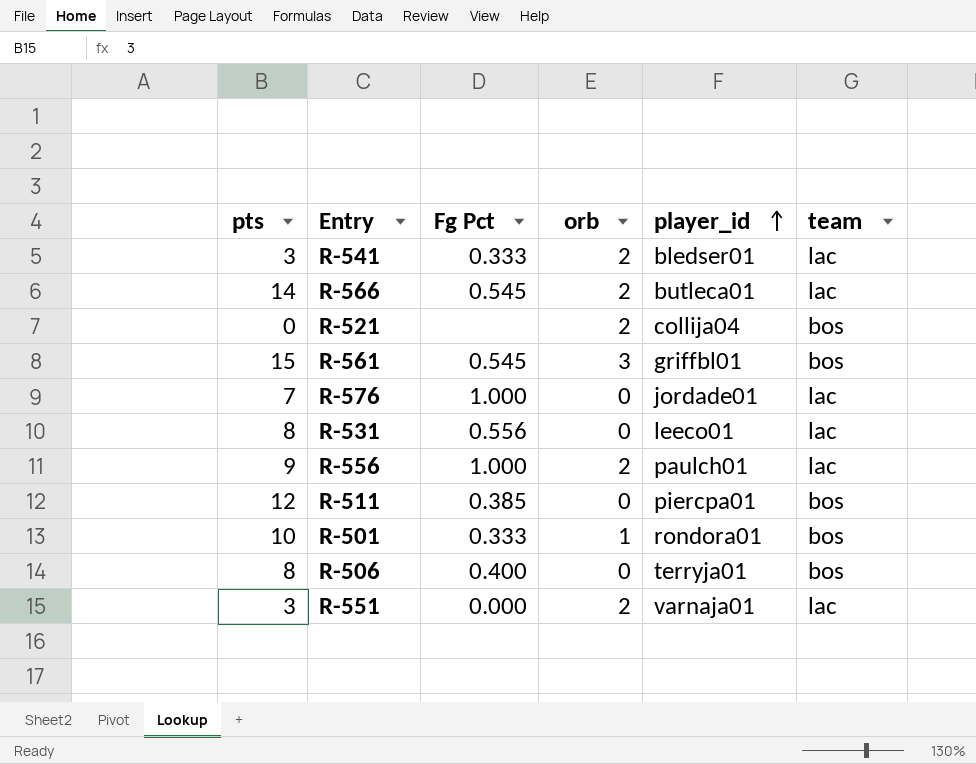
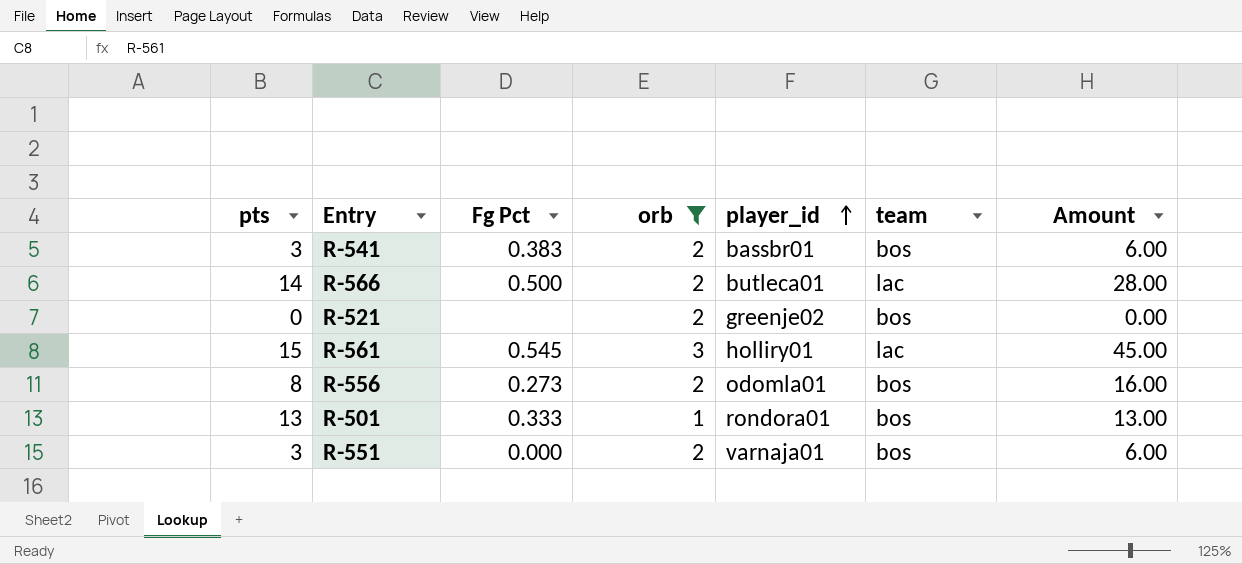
filter: none -> orb != 0
column Amount | formula: none -> [pts] * [orb]
R-541 | Fg Pct: 0.333 -> 0.383
R-541 | player_id: bledser01 -> bassbr01
R-541 | team: lac -> bos
R-566 | Fg Pct: 0.545 -> 0.500
R-521 | player_id: collija04 -> greenje02
R-561 | player_id: griffbl01 -> holliry01
R-561 | team: bos -> lac
R-556 | pts: 9 -> 8
R-556 | Fg Pct: 1.000 -> 0.273
R-556 | player_id: paulch01 -> odomla01
R-556 | team: lac -> bos
R-501 | pts: 10 -> 13
R-551 | team: lac -> bos

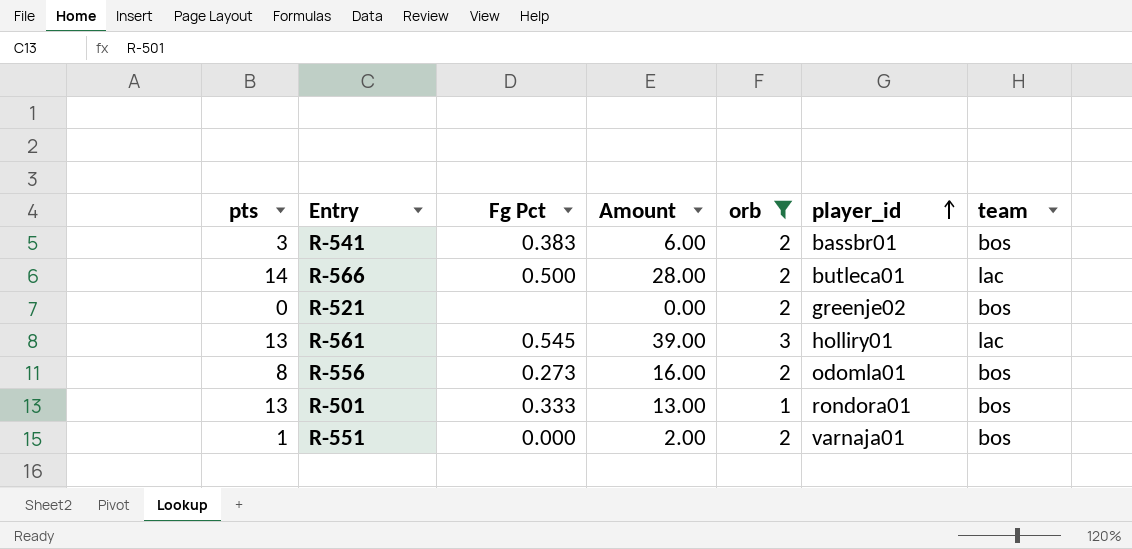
column Amount | position: 7 -> 4
R-561 | pts: 15 -> 13
R-561 | Amount: 45.00 -> 39.00
R-551 | pts: 3 -> 1
R-551 | Amount: 6.00 -> 2.00

